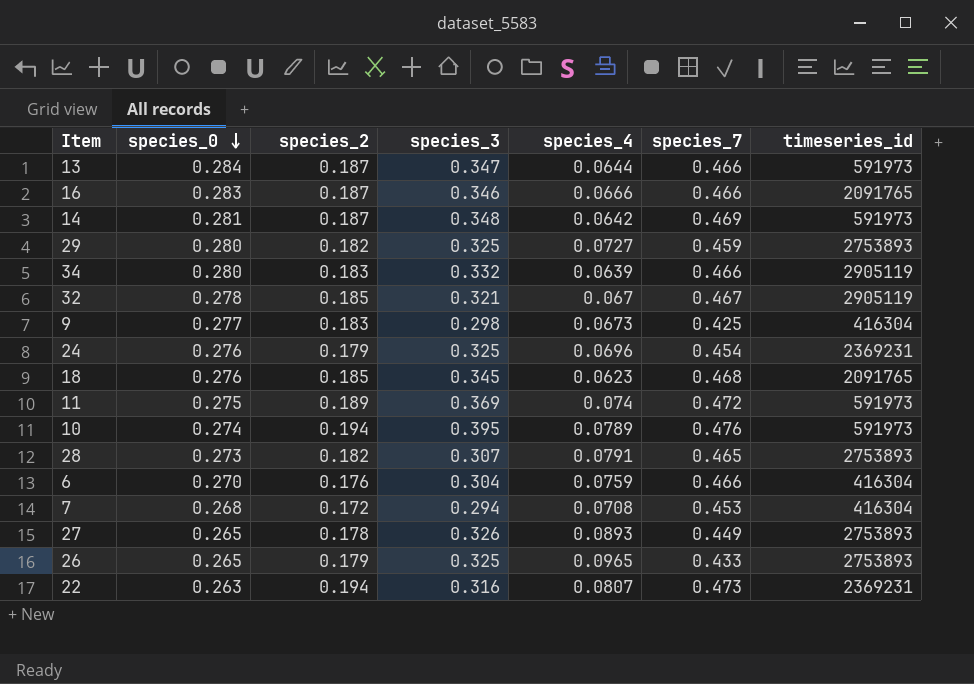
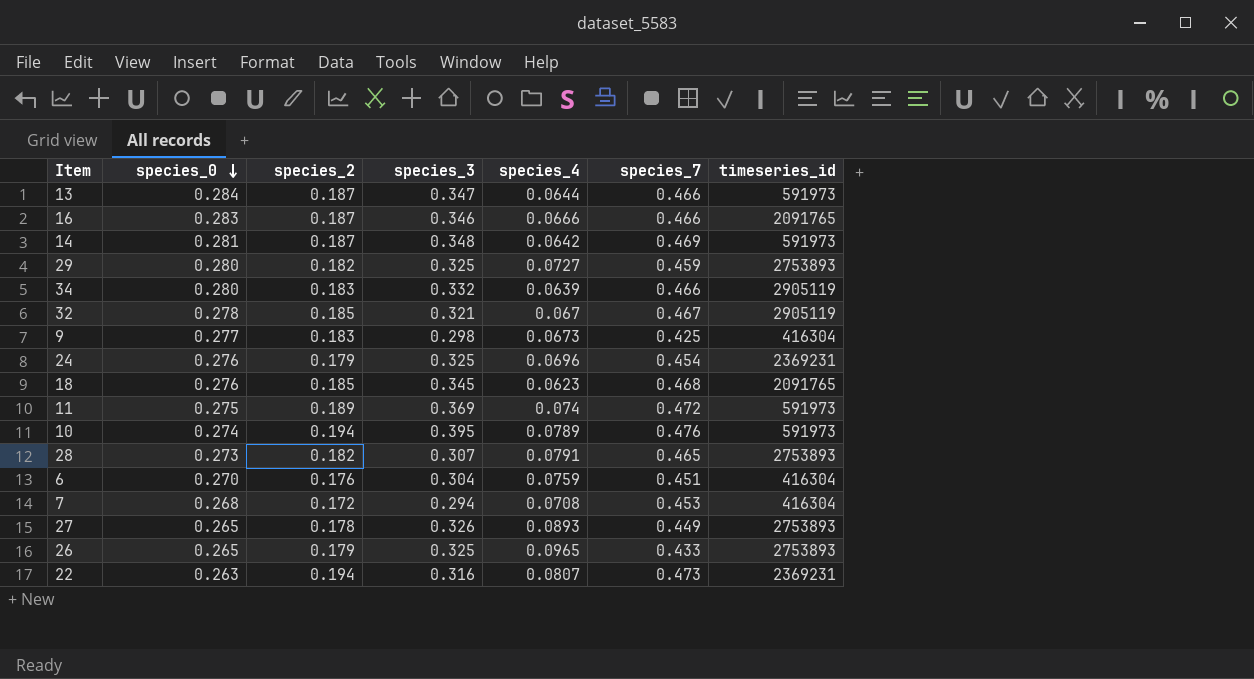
6 | species_7: 0.466 -> 0.451

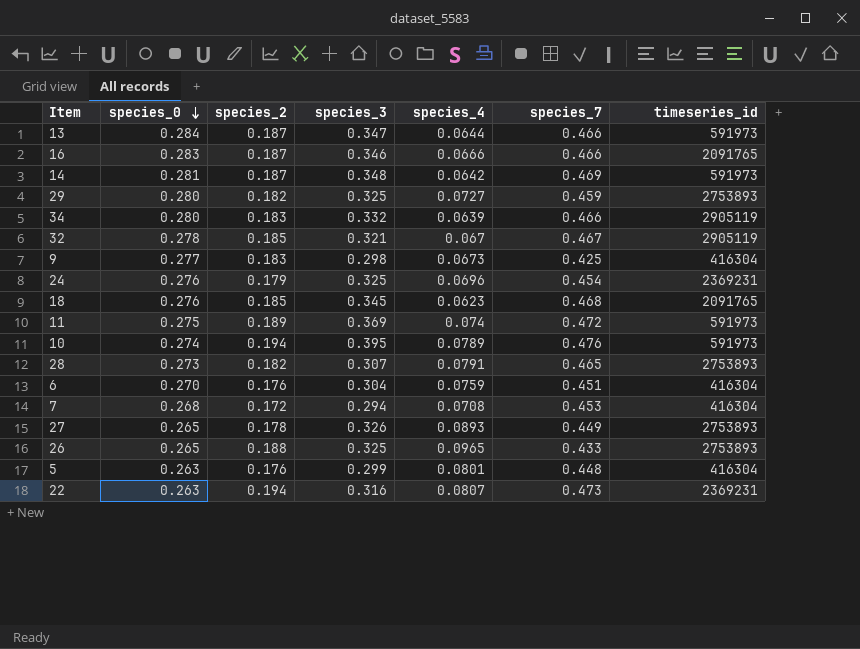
26 | species_2: 0.179 -> 0.188
row 5: none -> 0.263 | 0.176 | 0.299 | 0.0801 | 0.448 | 416304

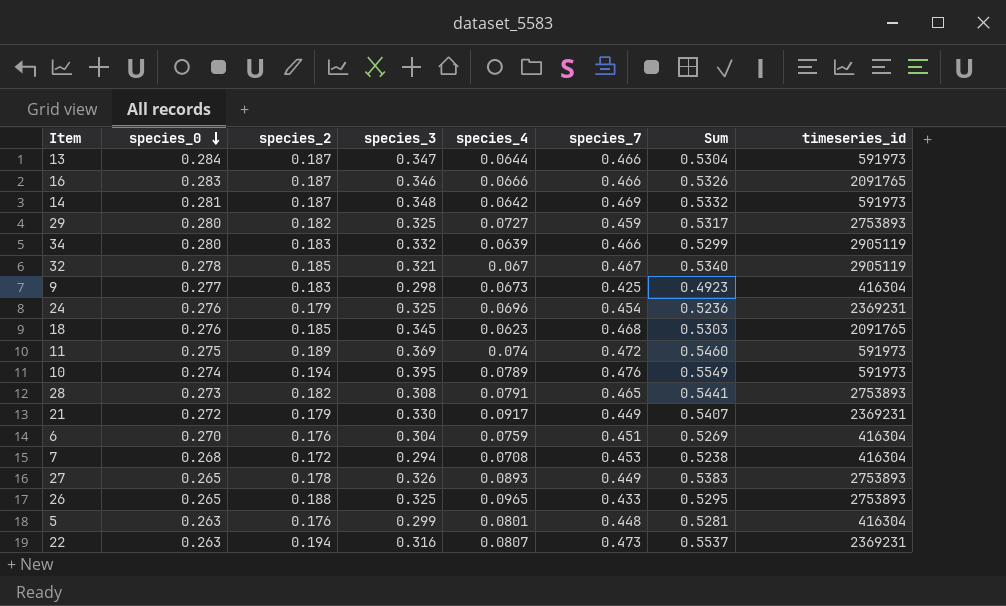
column Sum | formula: none -> [species_4] + [species_7]
28 | species_3: 0.307 -> 0.308
row 21: none -> 0.272 | 0.179 | 0.330 | 0.0917 | 0.449 | 0.5407 | 2369231

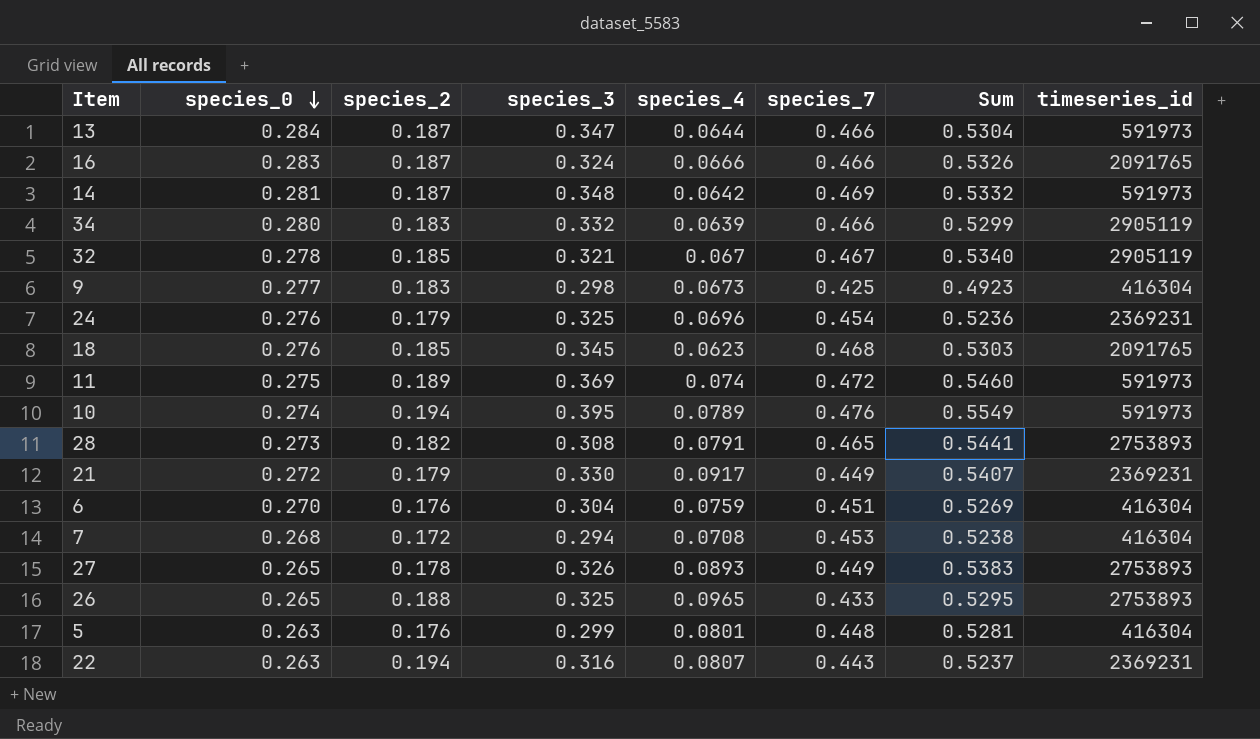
row 29: 0.280 | 0.182 | 0.325 | 0.0727 | 0.459 | 0.5317 | 2753893 -> none
16 | species_3: 0.346 -> 0.324
22 | species_7: 0.473 -> 0.443
22 | Sum: 0.5537 -> 0.5237

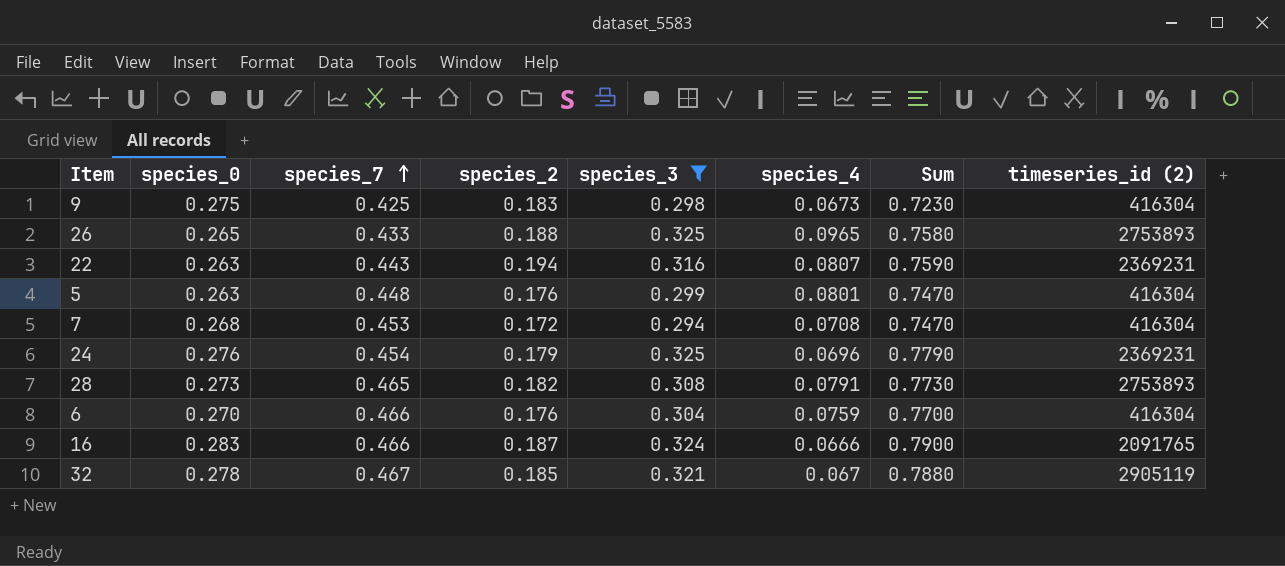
filter: none -> species_3 <= 0.325
row order: species_0 descending -> species_7 ascending
column species_7 | position: 6 -> 3
column Sum | formula: [species_4] + [species_7] -> [species_7] + [species_3]
column name: timeseries_id -> timeseries_id (2)
9 | species_0: 0.277 -> 0.275
6 | species_7: 0.451 -> 0.466

